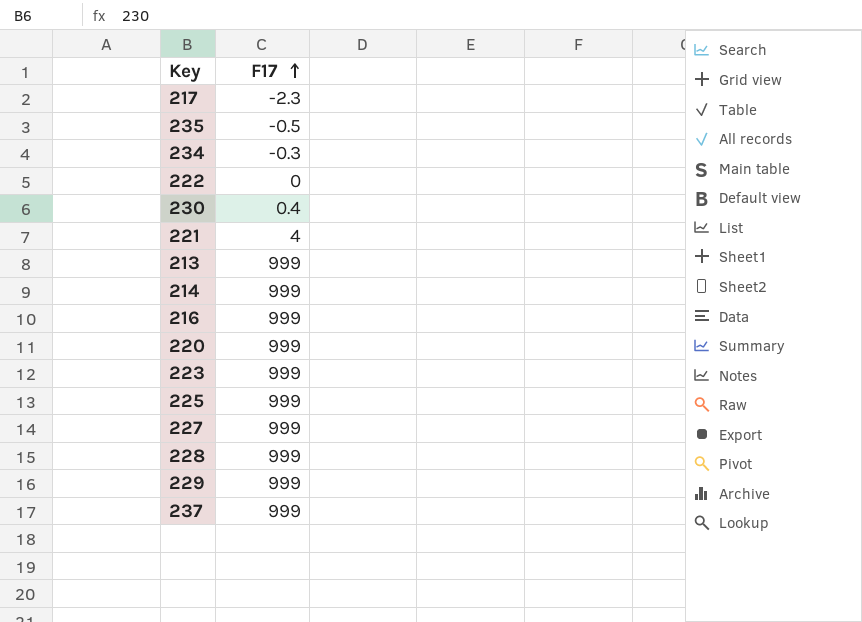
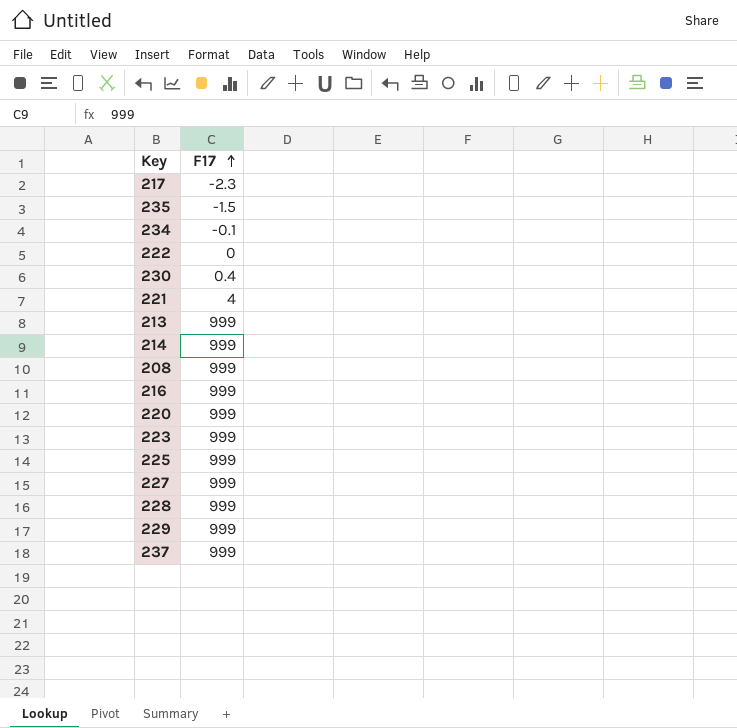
235 | F17: -0.5 -> -1.5
234 | F17: -0.3 -> -0.1
row 208: none -> 999

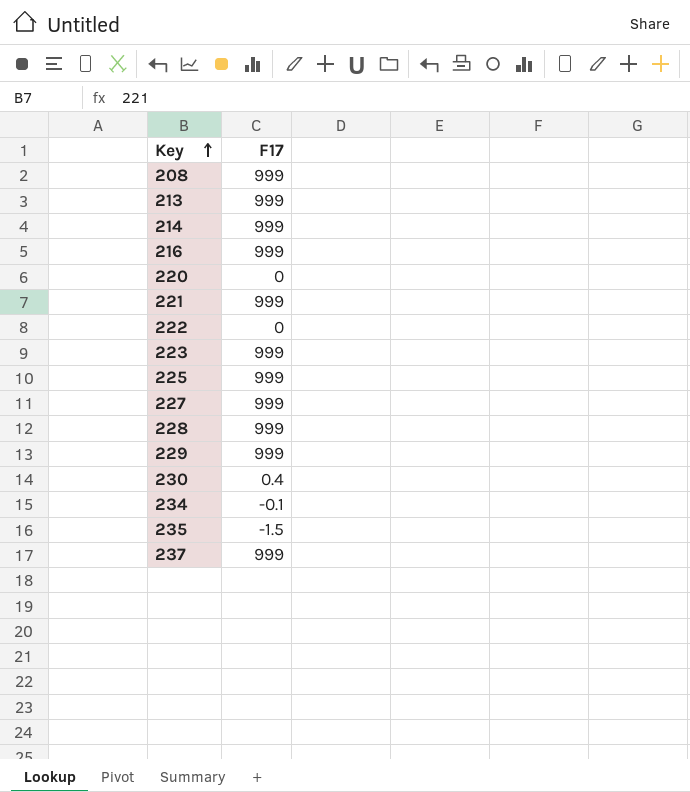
row order: F17 ascending -> Key ascending
row 217: -2.3 -> none
220 | F17: 999 -> 0
221 | F17: 4 -> 999

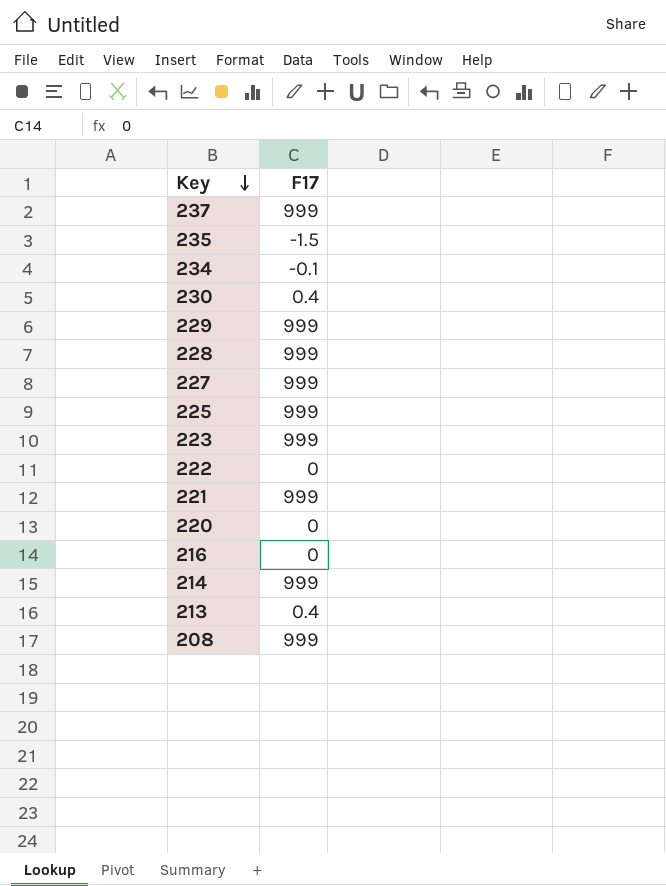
row order: Key ascending -> Key descending
216 | F17: 999 -> 0
213 | F17: 999 -> 0.4

